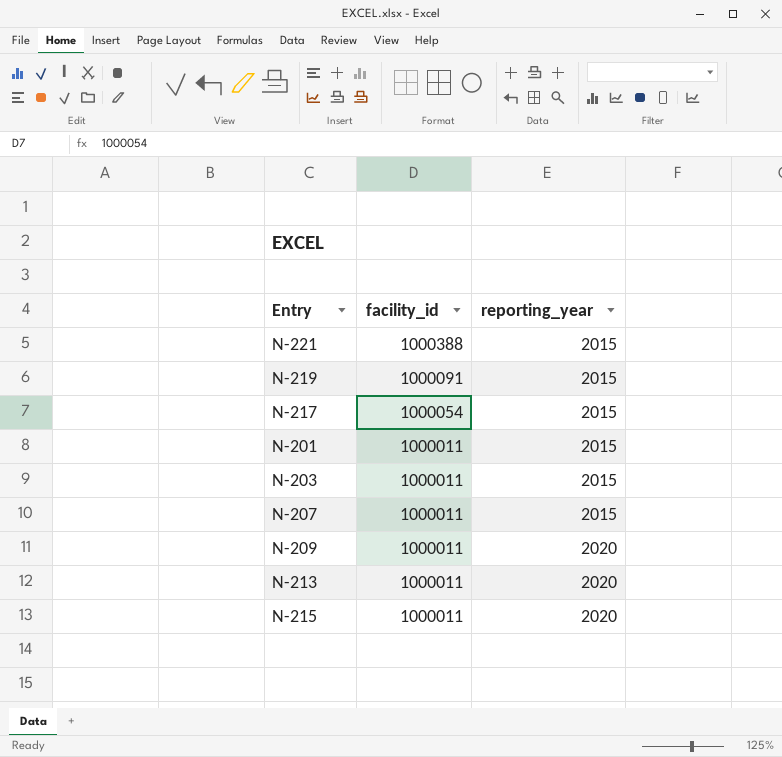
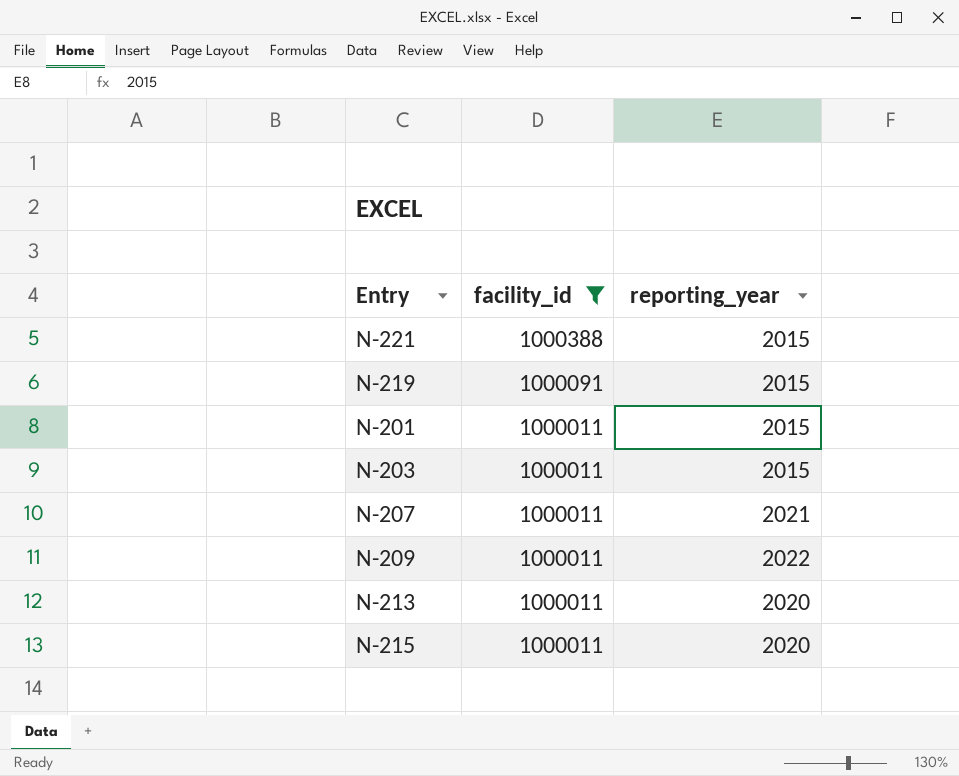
filter: none -> facility_id != 1000054
N-207 | reporting_year: 2015 -> 2021
N-209 | reporting_year: 2020 -> 2022

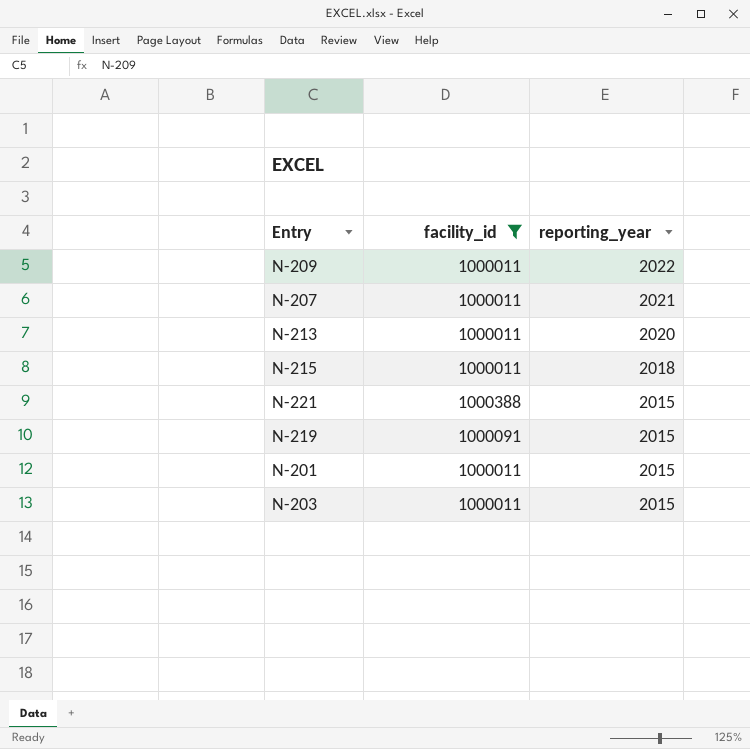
row order: facility_id descending -> reporting_year descending
N-215 | reporting_year: 2020 -> 2018

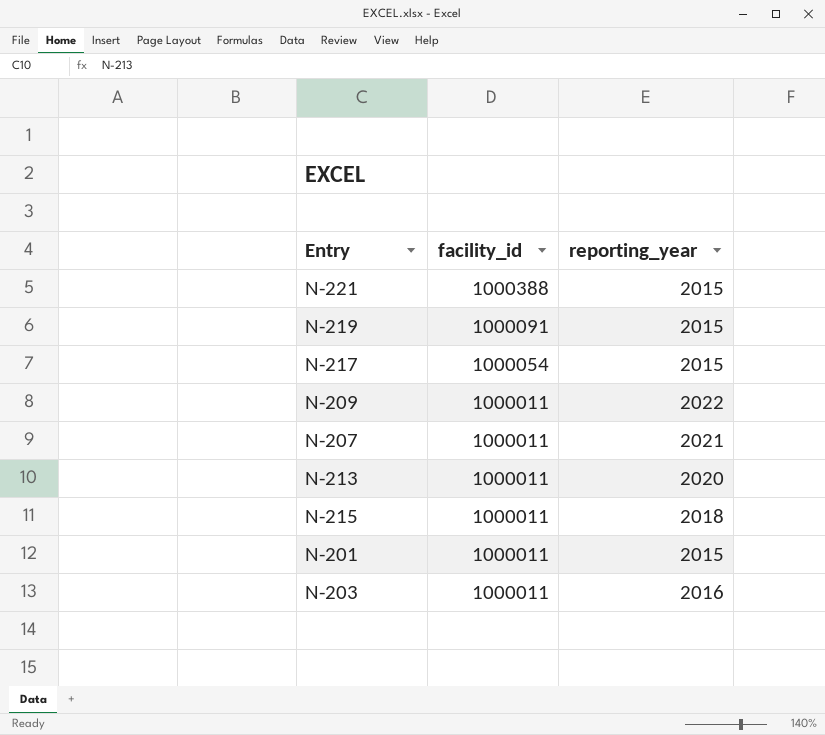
filter: facility_id != 1000054 -> none
row order: reporting_year descending -> facility_id descending
N-203 | reporting_year: 2015 -> 2016

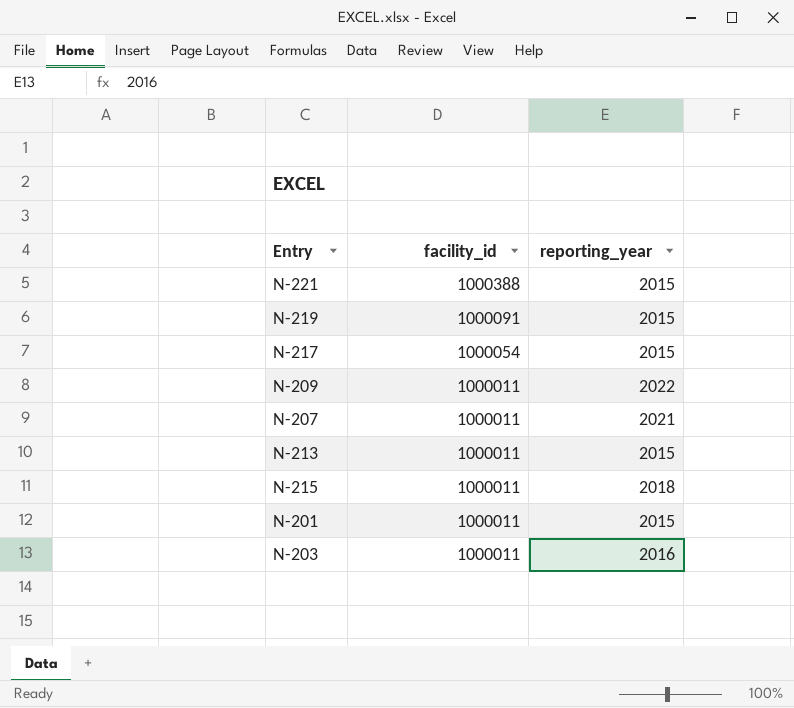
N-213 | reporting_year: 2020 -> 2015

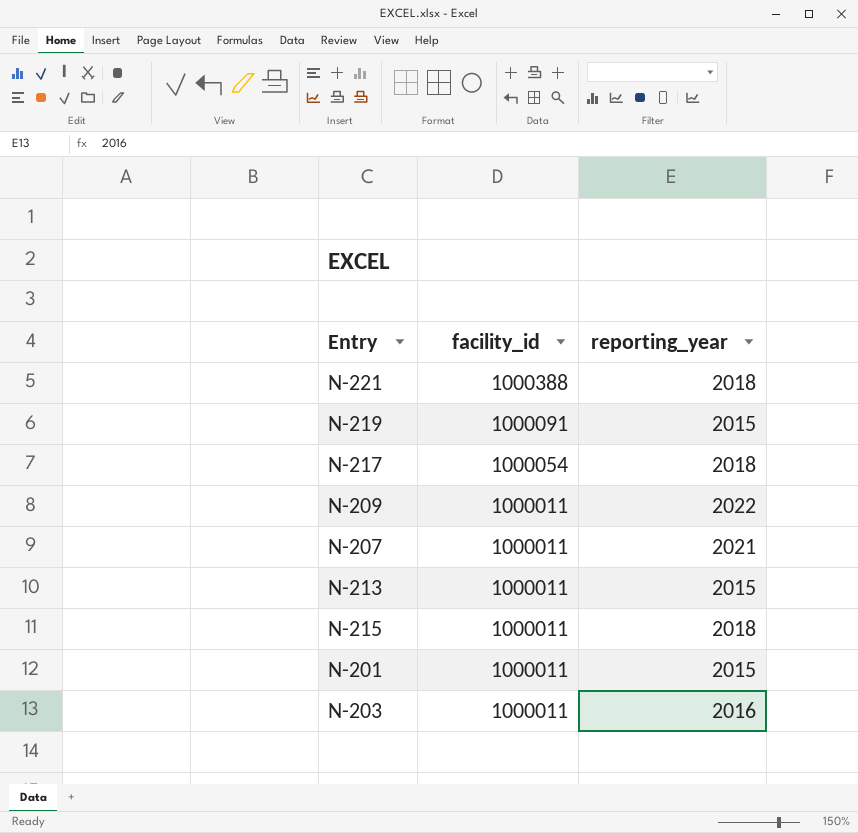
N-221 | reporting_year: 2015 -> 2018
N-217 | reporting_year: 2015 -> 2018

